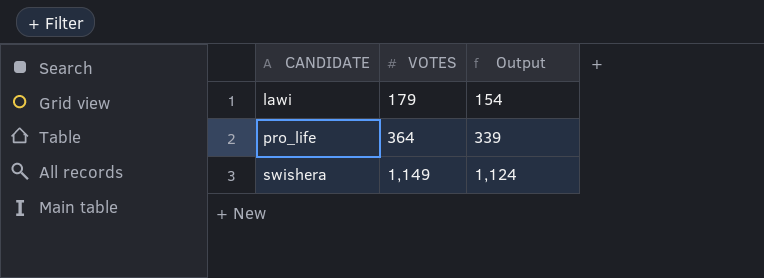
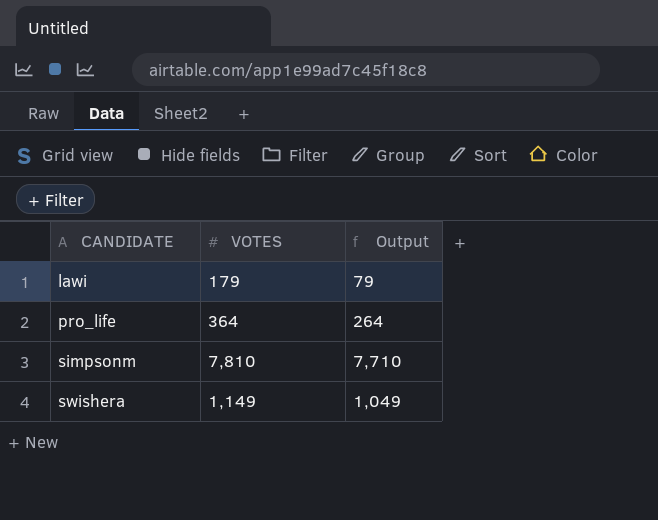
column Output | formula: [VOTES] - 25 -> [VOTES] - 100
row simpsonm: none -> 7,810 | 7,710

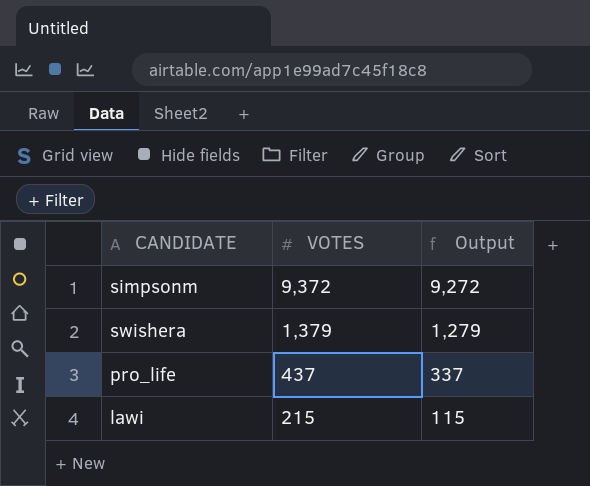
row order: CANDIDATE ascending -> VOTES descending
simpsonm | VOTES: 7,810 -> 9,372
simpsonm | Output: 7,710 -> 9,272
swishera | VOTES: 1,149 -> 1,379
swishera | Output: 1,049 -> 1,279
pro_life | VOTES: 364 -> 437
pro_life | Output: 264 -> 337
lawi | VOTES: 179 -> 215
lawi | Output: 79 -> 115

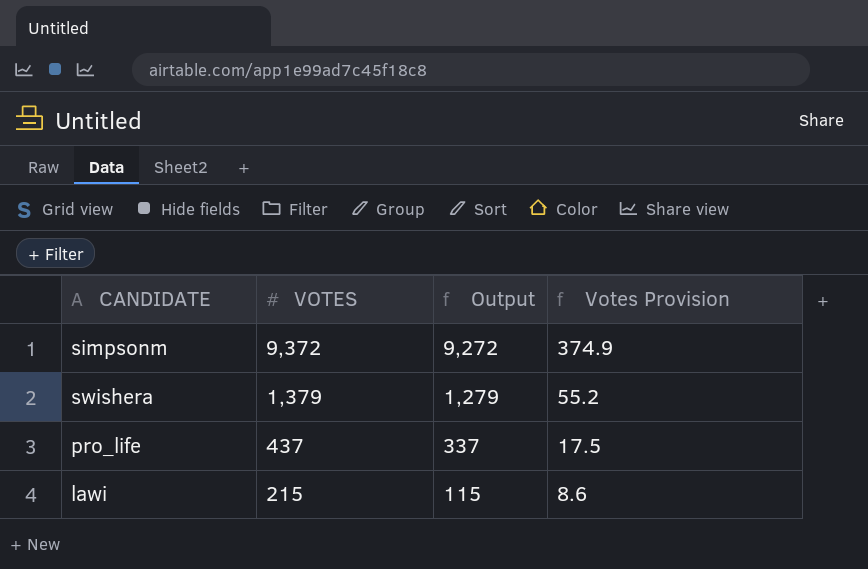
column Votes Provision | formula: none -> [VOTES] * 0.04

